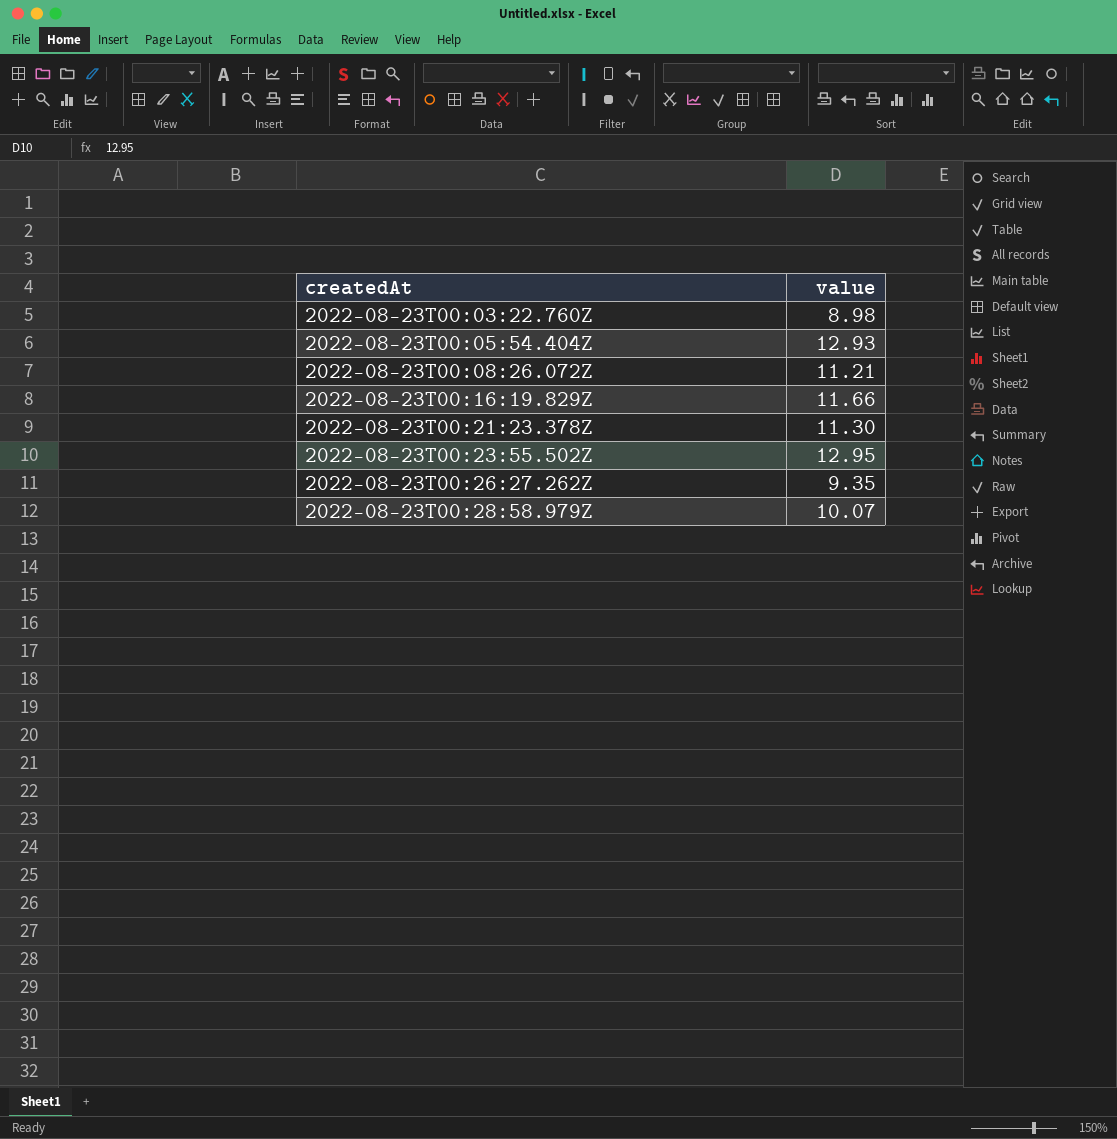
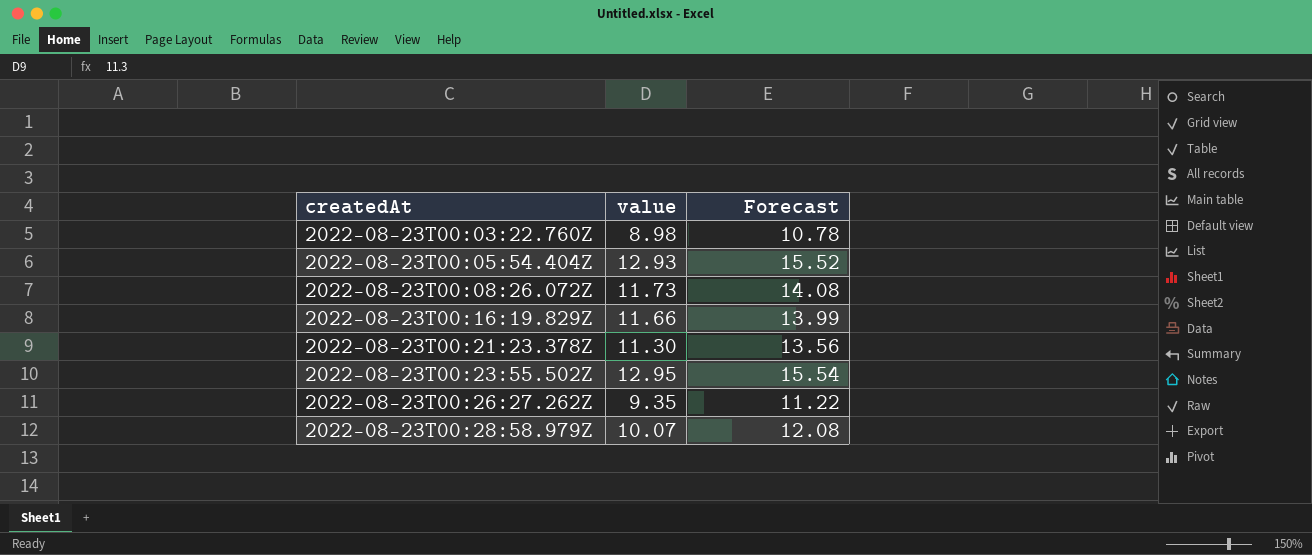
column Forecast | formula: none -> [value] * 1.2
2022-08-23T00:08:26.072Z | value: 11.21 -> 11.73

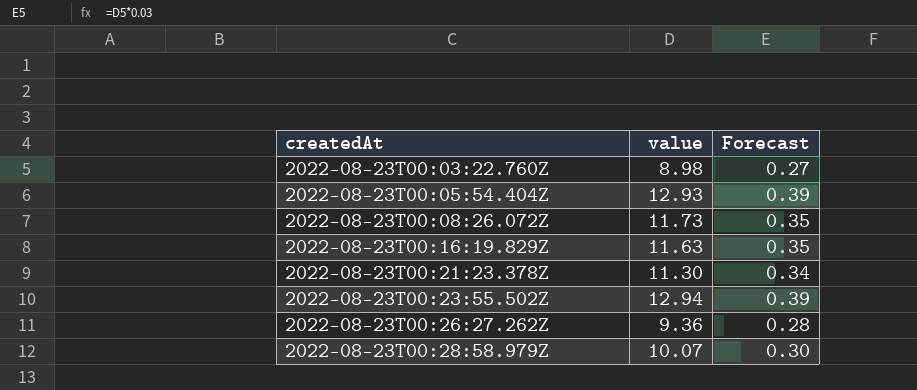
column Forecast | formula: [value] * 1.2 -> [value] * 0.03
2022-08-23T00:16:19.829Z | value: 11.66 -> 11.63
2022-08-23T00:23:55.502Z | value: 12.95 -> 12.94
2022-08-23T00:26:27.262Z | value: 9.35 -> 9.36

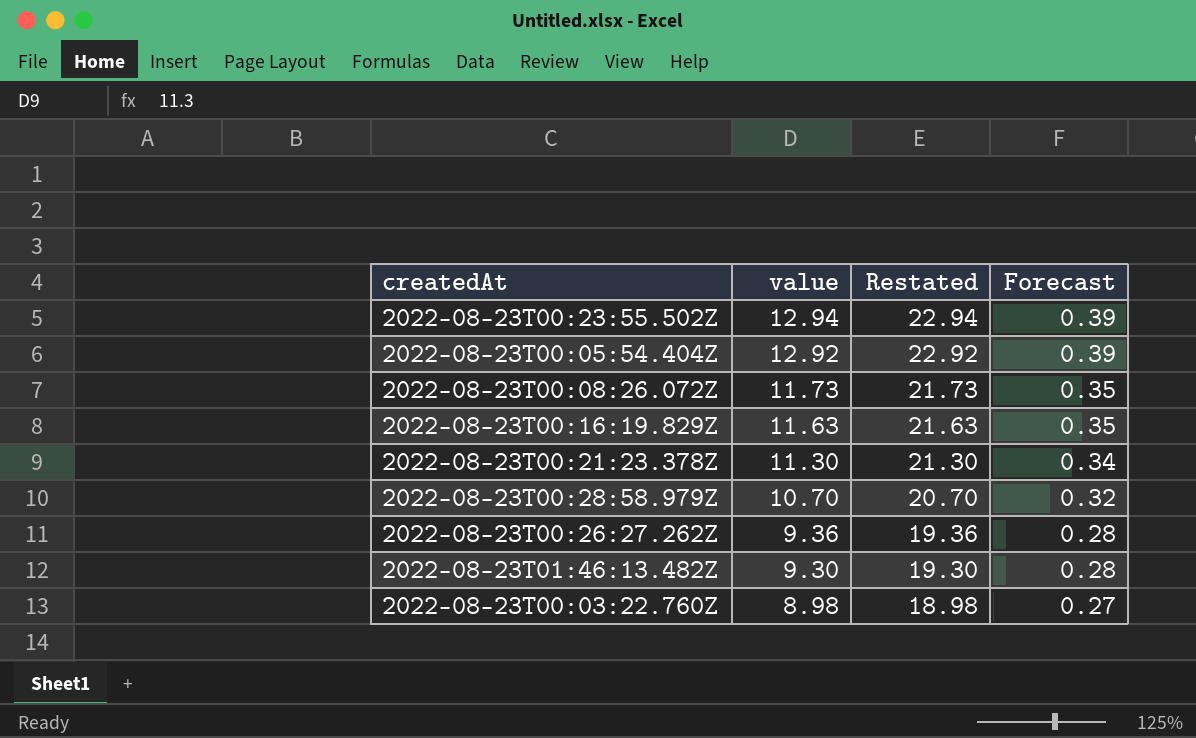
row order: createdAt ascending -> value descending
column Restated | formula: none -> [value] + 10
2022-08-23T00:05:54.404Z | value: 12.93 -> 12.92
2022-08-23T00:28:58.979Z | value: 10.07 -> 10.70
2022-08-23T00:28:58.979Z | Forecast: 0.30 -> 0.32
row 2022-08-23T01:46:13.482Z: none -> 9.30 | 19.30 | 0.28

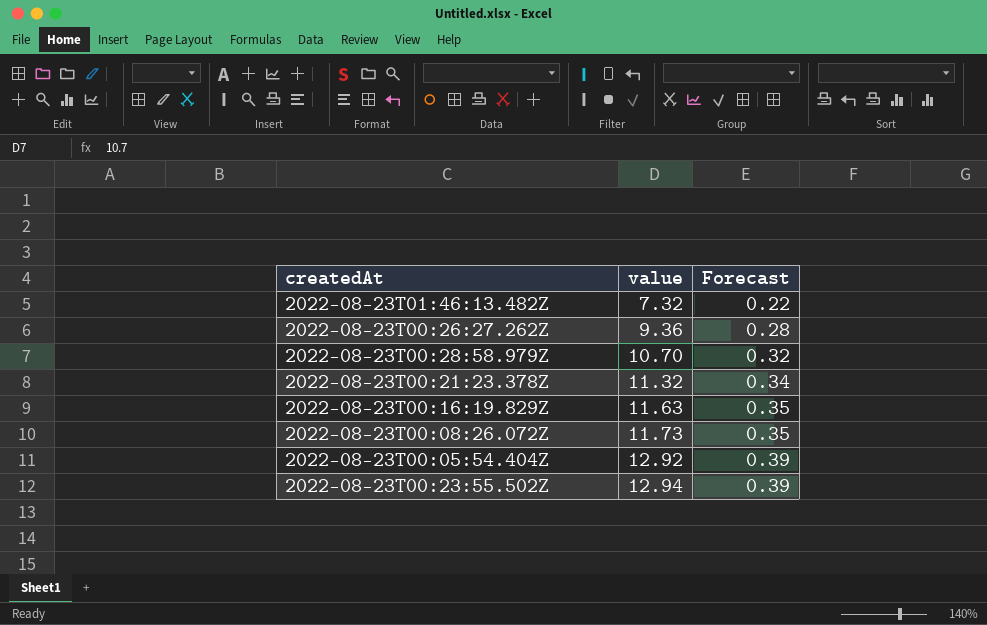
row order: value descending -> value ascending
column Restated | formula: [value] + 10 -> none
row 2022-08-23T00:03:22.760Z: 8.98 | 18.98 | 0.27 -> none
2022-08-23T01:46:13.482Z | value: 9.30 -> 7.32
2022-08-23T01:46:13.482Z | Forecast: 0.28 -> 0.22
2022-08-23T00:21:23.378Z | value: 11.30 -> 11.32

